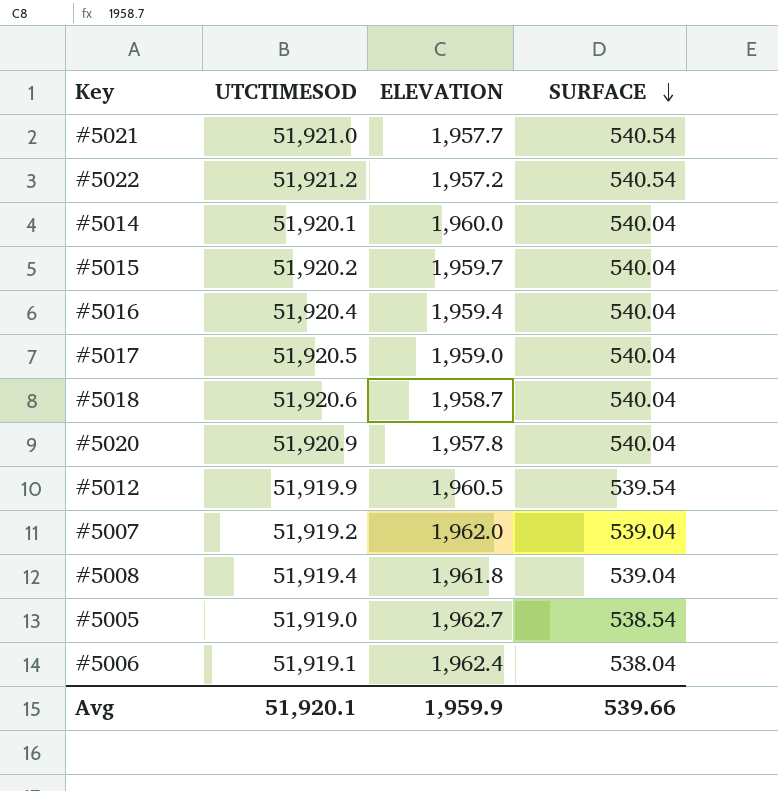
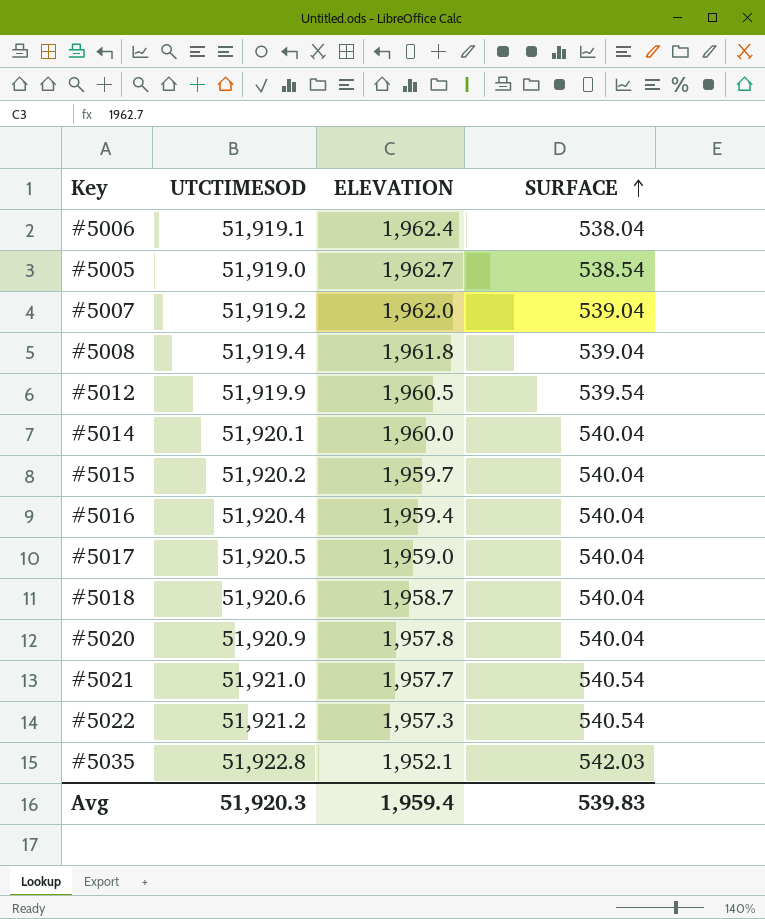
row order: SURFACE descending -> SURFACE ascending
#5022 | ELEVATION: 1,957.2 -> 1,957.3
row #5035: none -> 51,922.8 | 1,952.1 | 542.03
Avg | UTCTIMESOD: 51,920.1 -> 51,920.3
Avg | ELEVATION: 1,959.9 -> 1,959.4
Avg | SURFACE: 539.66 -> 539.83

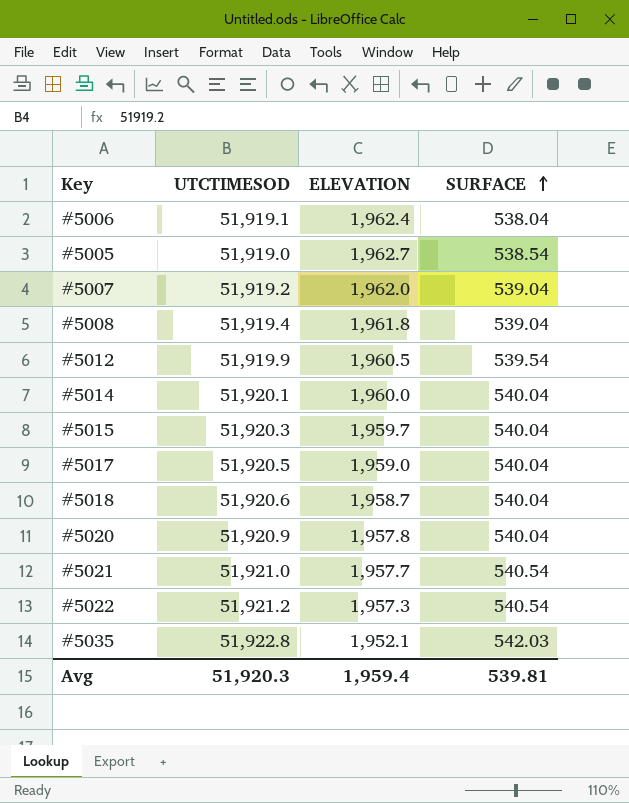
row #5016: 51,920.4 | 1,959.4 | 540.04 -> none
#5015 | UTCTIMESOD: 51,920.2 -> 51,920.3
Avg | SURFACE: 539.83 -> 539.81

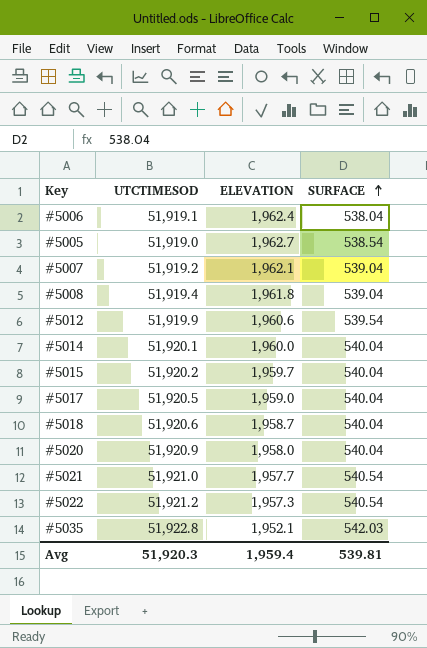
#5007 | ELEVATION: 1,962.0 -> 1,962.1
#5012 | ELEVATION: 1,960.5 -> 1,960.6
#5015 | UTCTIMESOD: 51,920.3 -> 51,920.2
#5020 | ELEVATION: 1,957.8 -> 1,958.0

